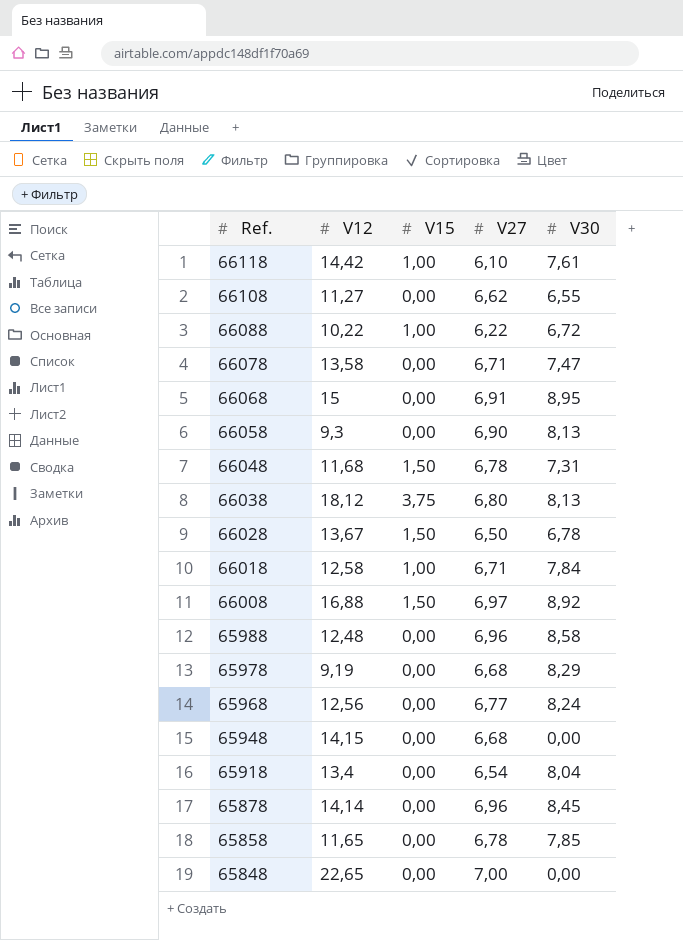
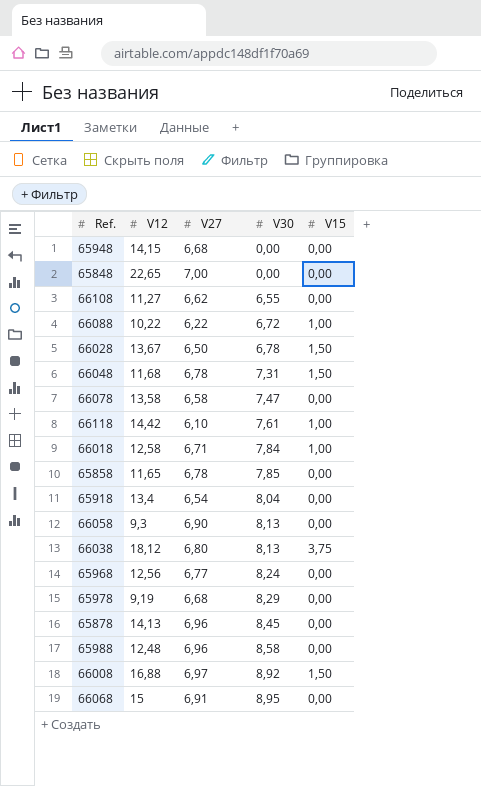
row order: Ref. descending -> V30 ascending
column V15 | position: 3 -> 5
66078 | V27: 6,71 -> 6,58
65878 | V12: 14,14 -> 14,13

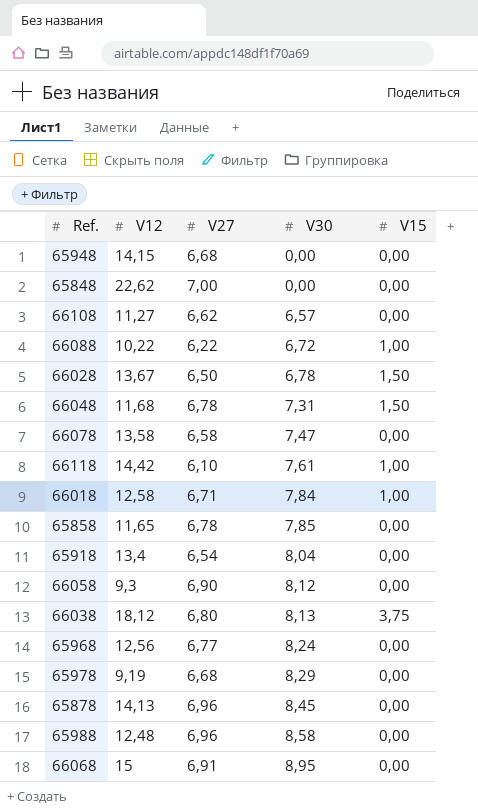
row 66008: 16,88 | 6,97 | 8,92 | 1,50 -> none
65848 | V12: 22,65 -> 22,62
66108 | V30: 6,55 -> 6,57
66058 | V30: 8,13 -> 8,12

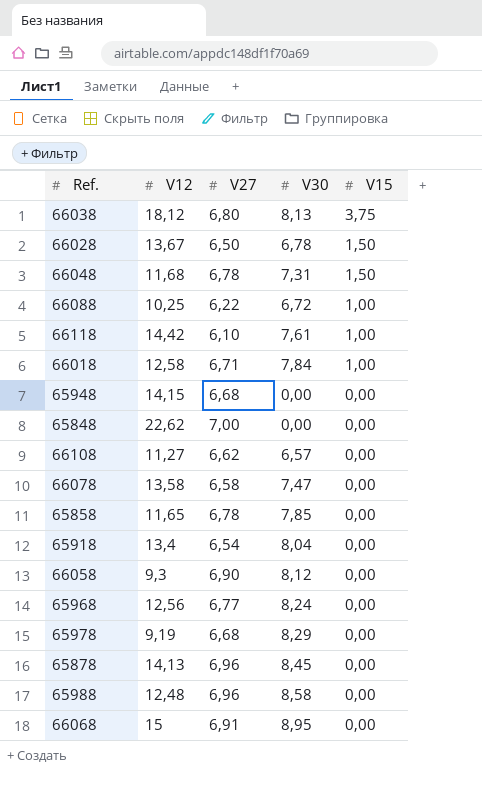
row order: V30 ascending -> V15 descending
66088 | V12: 10,22 -> 10,25

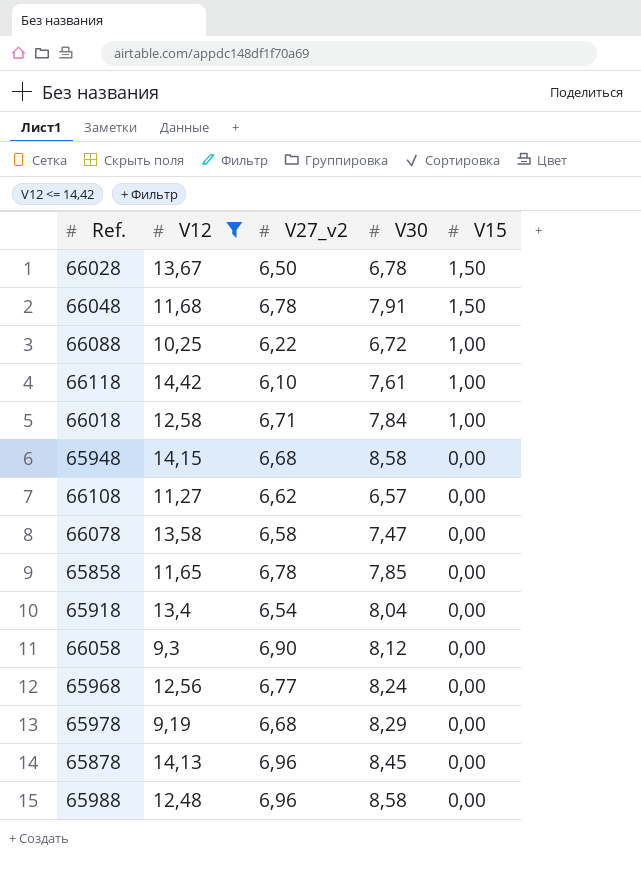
filter: none -> V12 <= 14,42
column name: V27 -> V27_v2
66048 | V30: 7,31 -> 7,91
65948 | V30: 0,00 -> 8,58

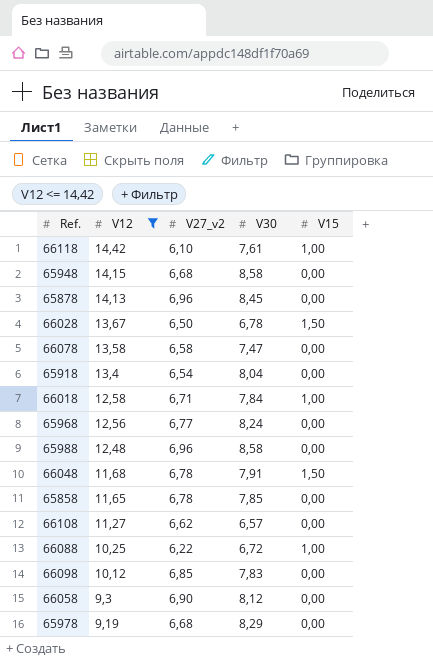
row order: V15 descending -> V12 descending
row 66098: none -> 10,12 | 6,85 | 7,83 | 0,00

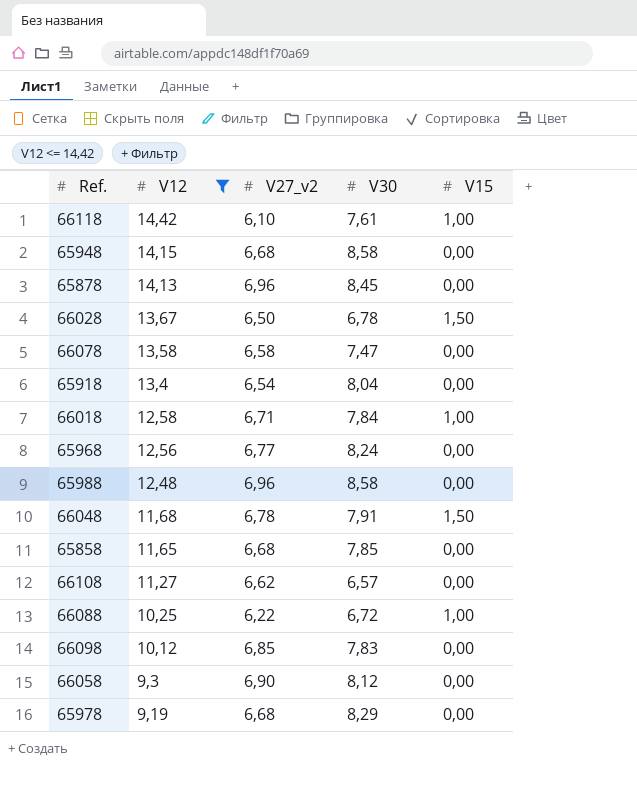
65858 | V27_v2: 6,78 -> 6,68

